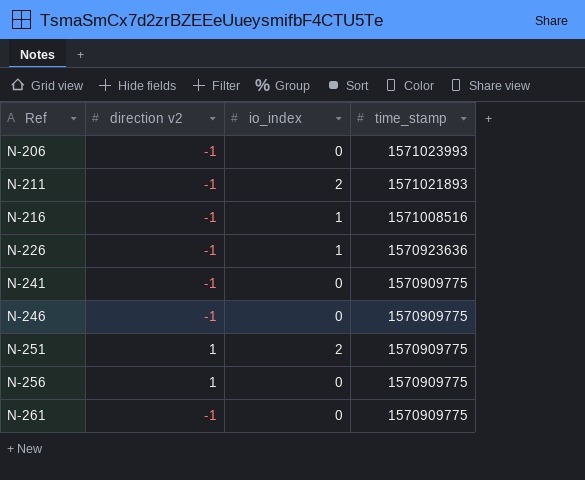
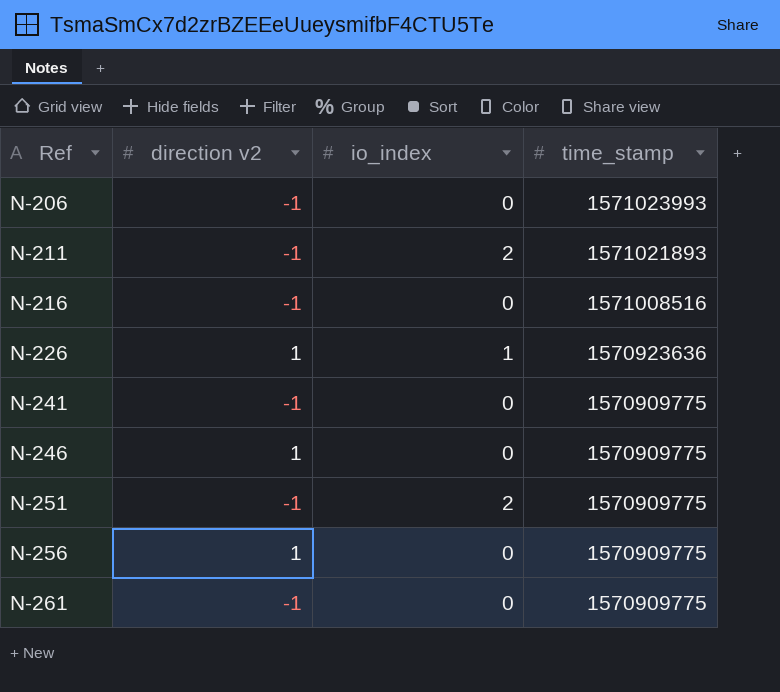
N-216 | io_index: 1 -> 0
N-226 | direction v2: -1 -> 1
N-246 | direction v2: -1 -> 1
N-251 | direction v2: 1 -> -1

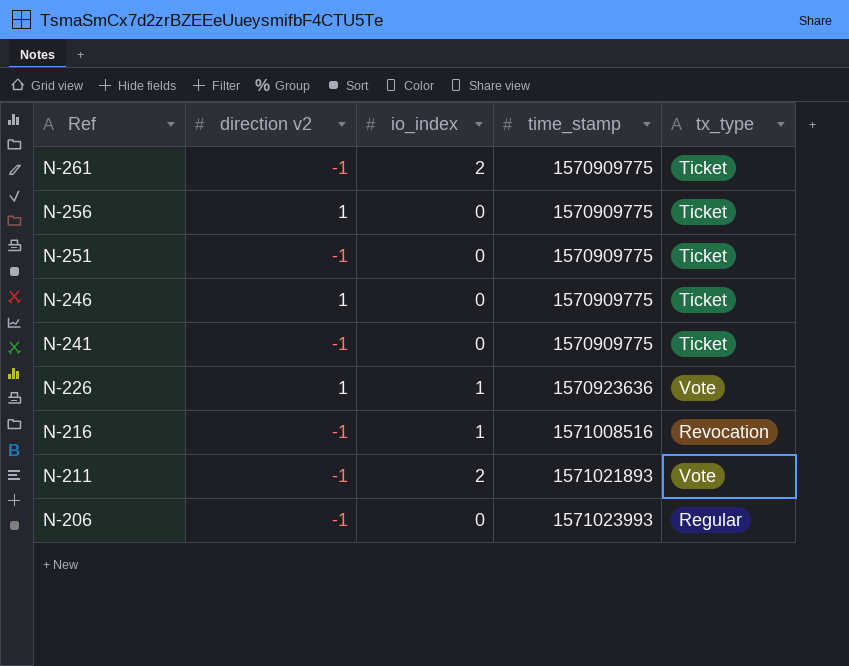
row order: Ref ascending -> Ref descending
column tx_type | position: none -> 5
N-261 | io_index: 0 -> 2
N-251 | io_index: 2 -> 0
N-216 | io_index: 0 -> 1

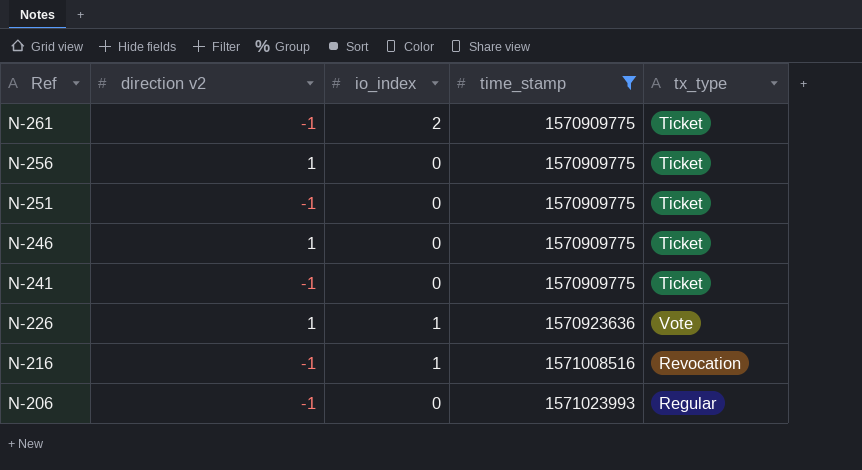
filter: none -> time_stamp != 1571021893

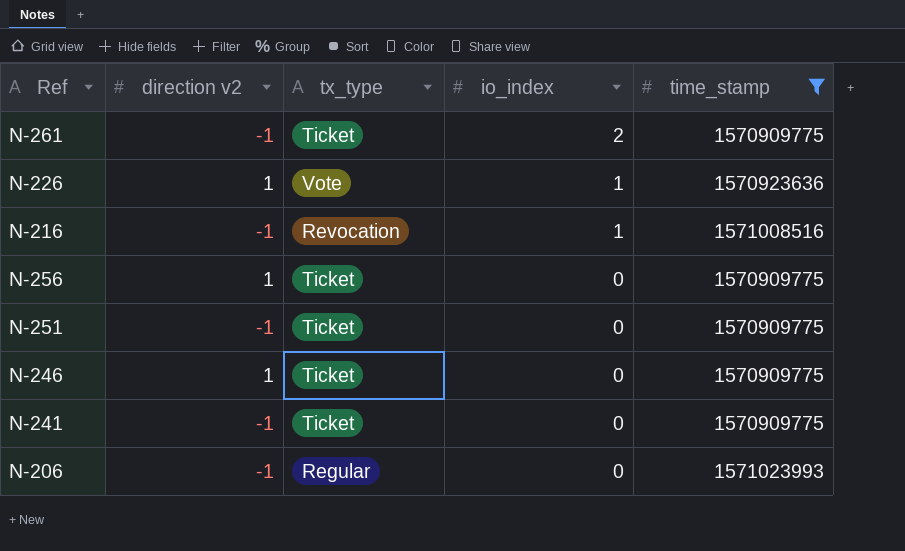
row order: Ref descending -> io_index descending
column tx_type | position: 5 -> 3

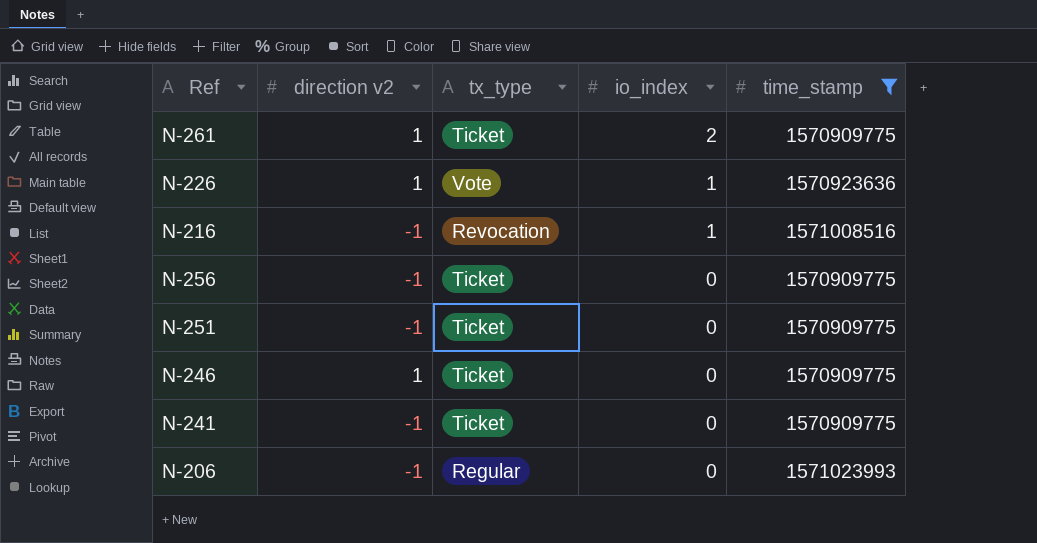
N-261 | direction v2: -1 -> 1
N-256 | direction v2: 1 -> -1

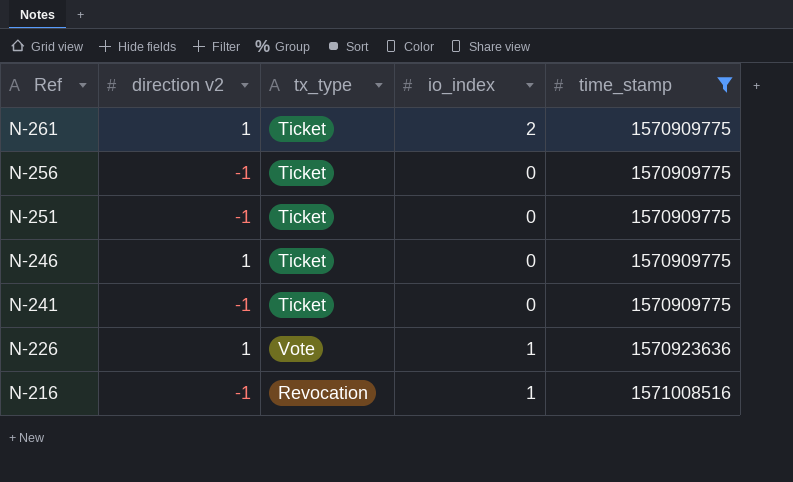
row order: io_index descending -> Ref descending
row N-206: -1 | Regular | 0 | 1571023993 -> none

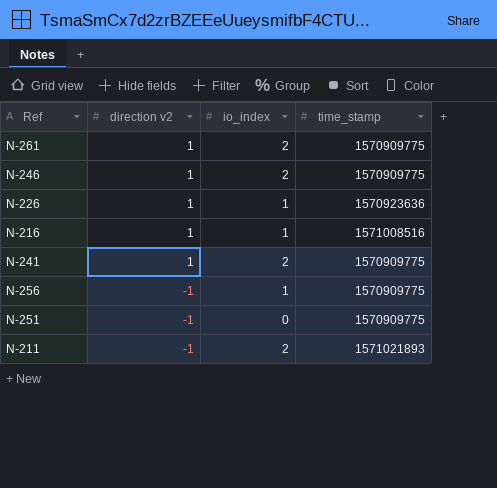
filter: time_stamp != 1571021893 -> none
row order: Ref descending -> direction v2 descending
column tx_type | position: 3 -> none
N-246 | io_index: 0 -> 2
N-216 | direction v2: -1 -> 1
N-241 | direction v2: -1 -> 1
N-241 | io_index: 0 -> 2
N-256 | io_index: 0 -> 1

